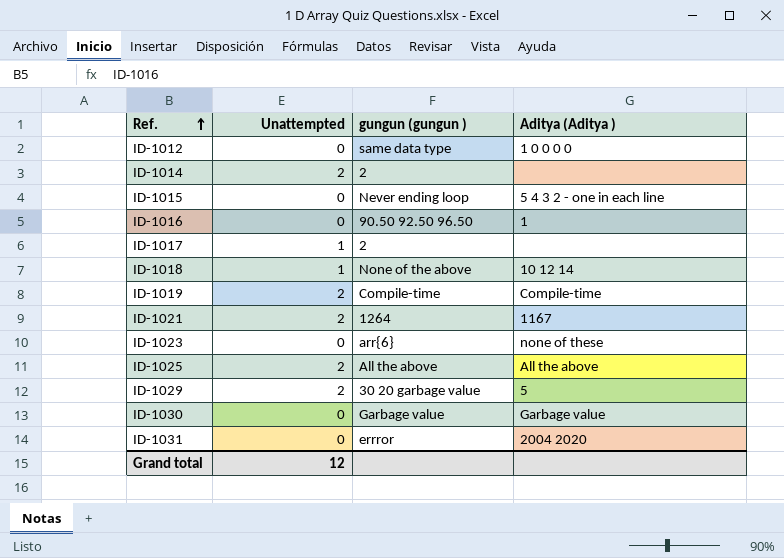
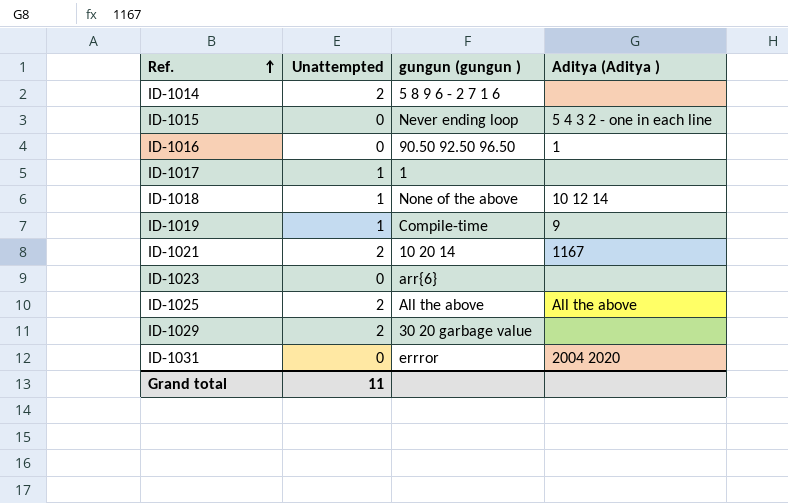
row ID-1012: 0 | same data type | 1 0 0 0 0 -> none
row ID-1030: 0 | Garbage value | Garbage value -> none
ID-1014 | gungun (gungun ): 2 -> 5 8 9 6 - 2 7 1 6
ID-1017 | gungun (gungun ): 2 -> 1
ID-1019 | Unattempted: 2 -> 1
ID-1019 | Aditya (Aditya ): Compile-time -> 9
ID-1021 | gungun (gungun ): 1264 -> 10 20 14
ID-1023 | Aditya (Aditya ): none of these -> none
ID-1029 | Aditya (Aditya ): 5 -> none
Grand total | Unattempted: 12 -> 11

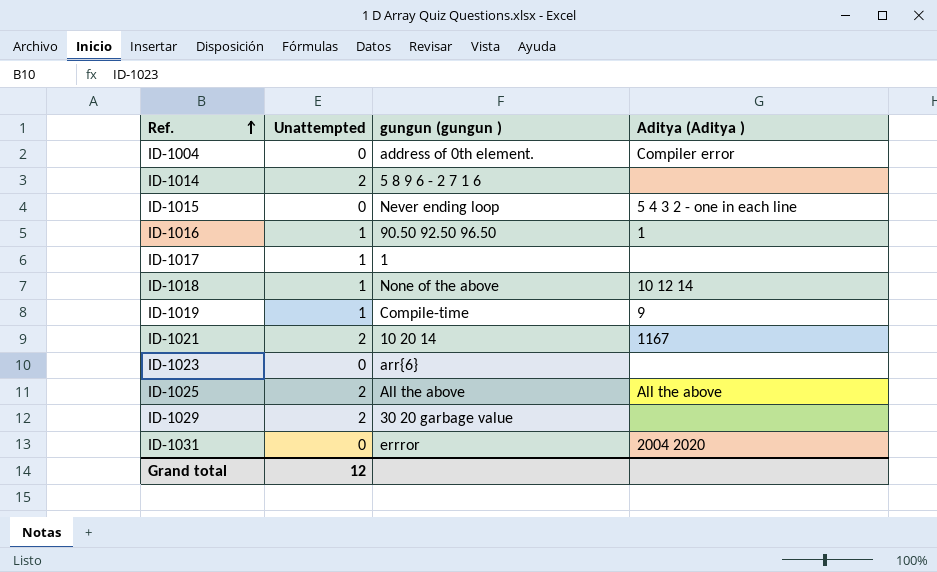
row ID-1004: none -> 0 | address of 0th element. | Compiler error
ID-1016 | Unattempted: 0 -> 1
Grand total | Unattempted: 11 -> 12

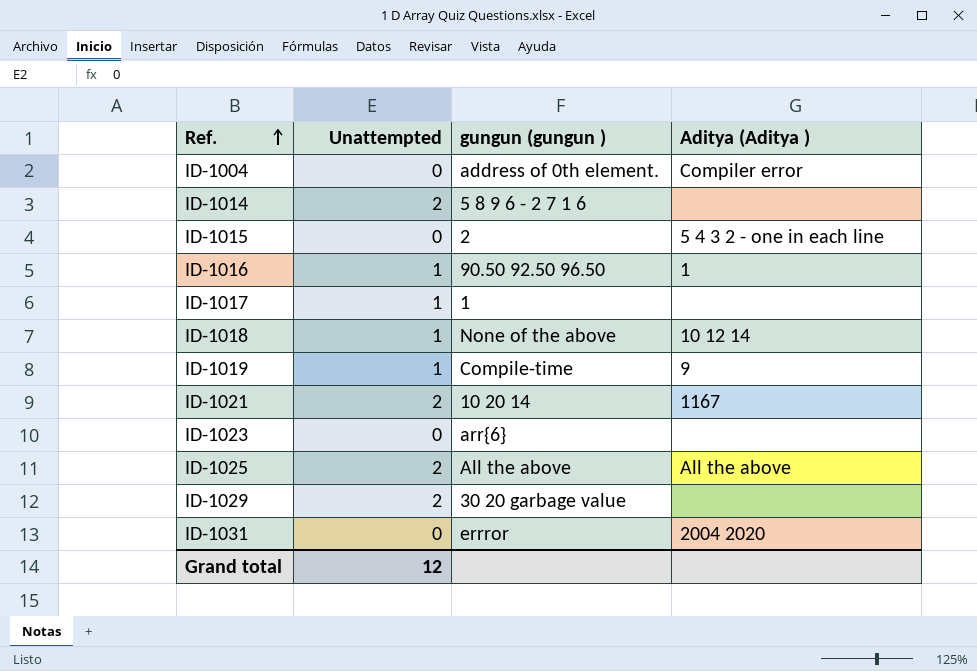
ID-1015 | gungun (gungun ): Never ending loop -> 2

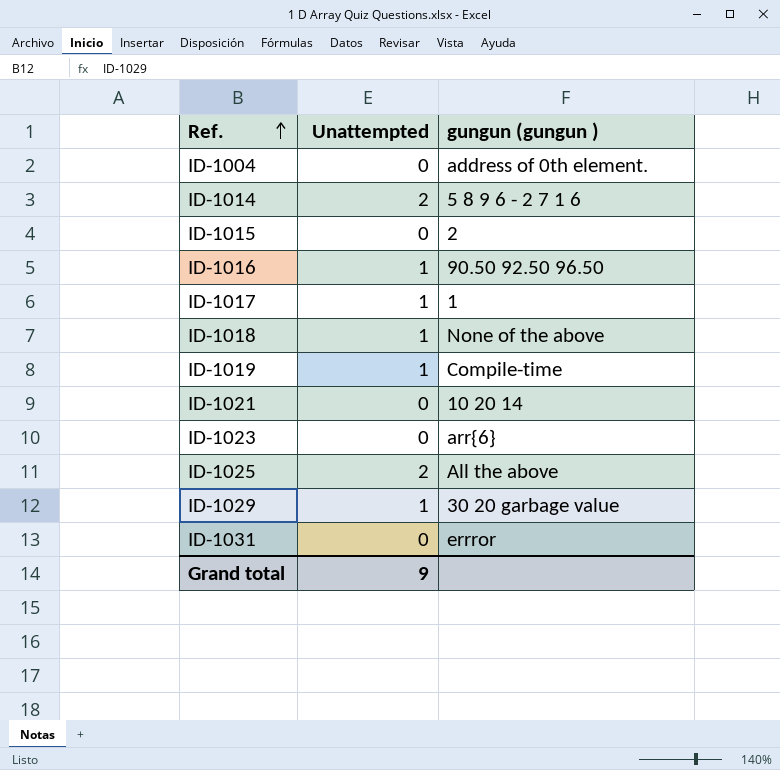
column Aditya (Aditya ) | position: 4 -> none
ID-1021 | Unattempted: 2 -> 0
ID-1029 | Unattempted: 2 -> 1
Grand total | Unattempted: 12 -> 9

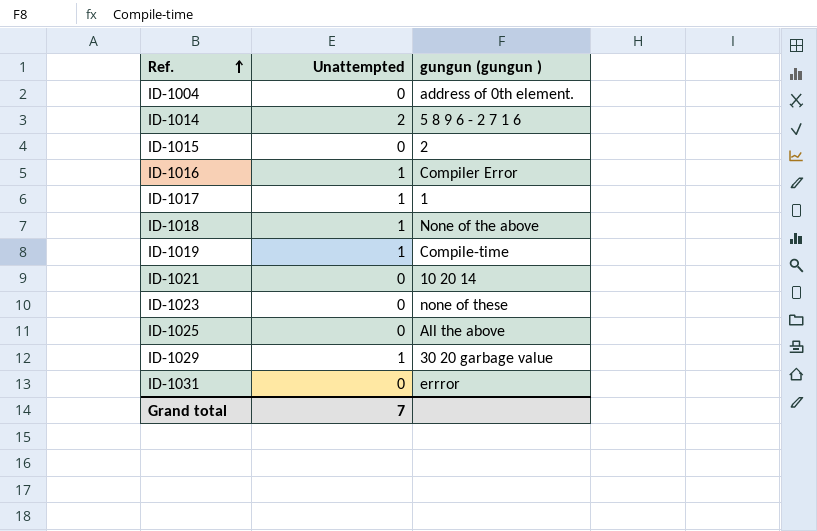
ID-1016 | gungun (gungun ): 90.50 92.50 96.50 -> Compiler Error
ID-1023 | gungun (gungun ): arr{6} -> none of these
ID-1025 | Unattempted: 2 -> 0
Grand total | Unattempted: 9 -> 7

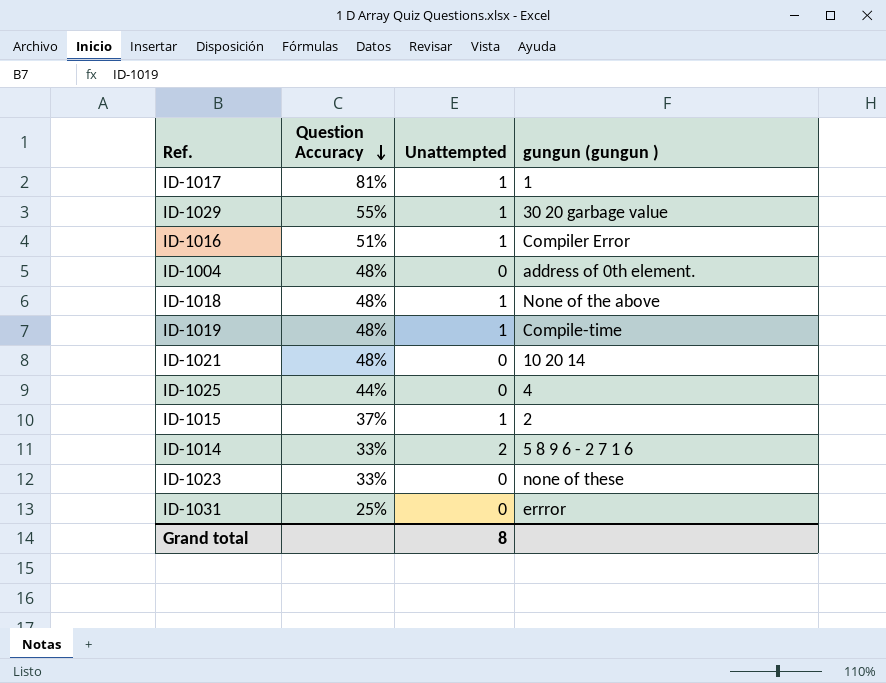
row order: Ref. ascending -> Question Accuracy descending
column Question Accuracy | position: none -> 2
ID-1025 | gungun (gungun ): All the above -> 4
ID-1015 | Unattempted: 0 -> 1
Grand total | Unattempted: 7 -> 8

